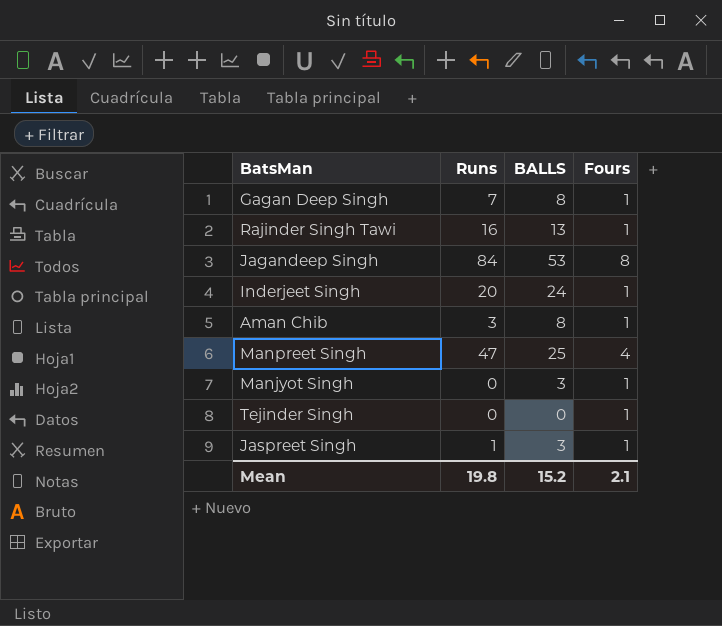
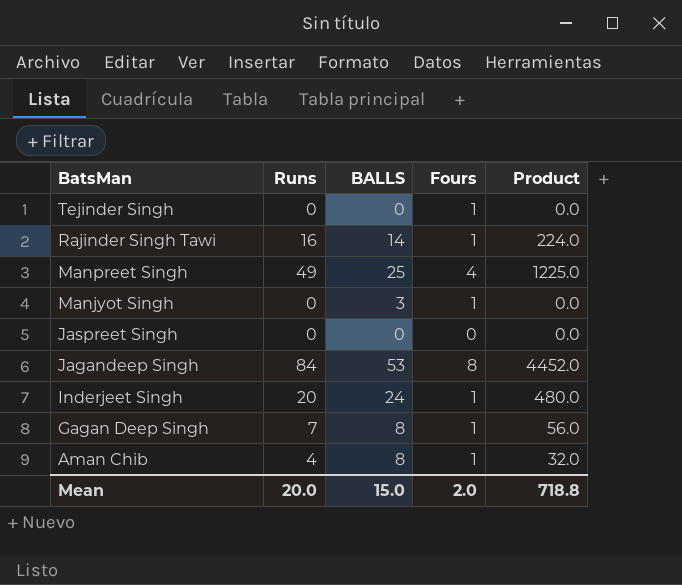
row order: none -> BatsMan descending
column Product | formula: none -> [Runs] * [BALLS]
Rajinder Singh Tawi | BALLS: 13 -> 14
Manpreet Singh | Runs: 47 -> 49
Jaspreet Singh | Runs: 1 -> 0
Jaspreet Singh | BALLS: 3 -> 0
Jaspreet Singh | Fours: 1 -> 0
Aman Chib | Runs: 3 -> 4
Mean | Runs: 19.8 -> 20.0
Mean | BALLS: 15.2 -> 15.0
Mean | Fours: 2.1 -> 2.0

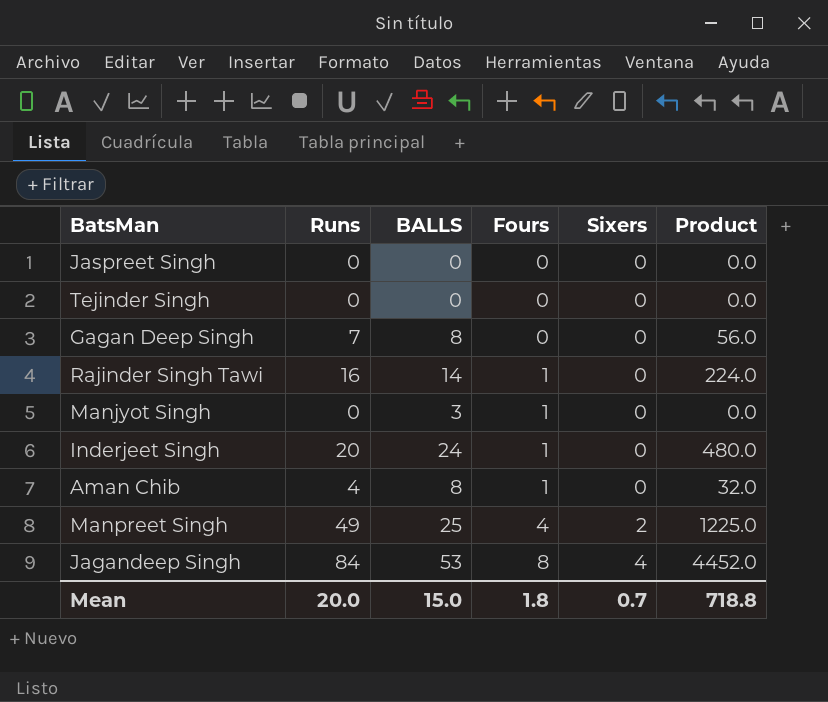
row order: BatsMan descending -> Fours ascending
column Sixers | position: none -> 5
Tejinder Singh | Fours: 1 -> 0
Gagan Deep Singh | Fours: 1 -> 0
Mean | Fours: 2.0 -> 1.8

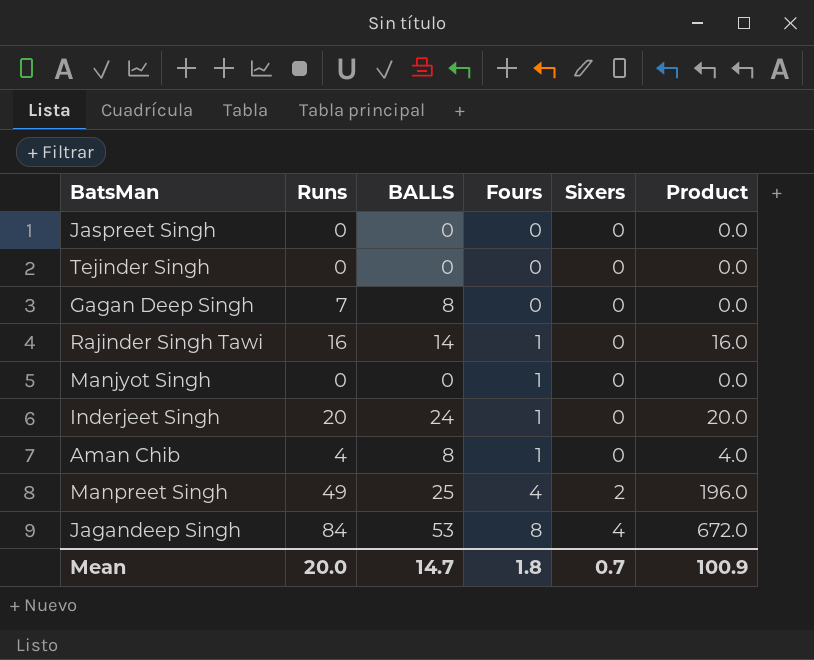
column Product | formula: [Runs] * [BALLS] -> [Runs] * [Fours]
Manjyot Singh | BALLS: 3 -> 0
Mean | BALLS: 15.0 -> 14.7
Mean | Product: 718.8 -> 100.9

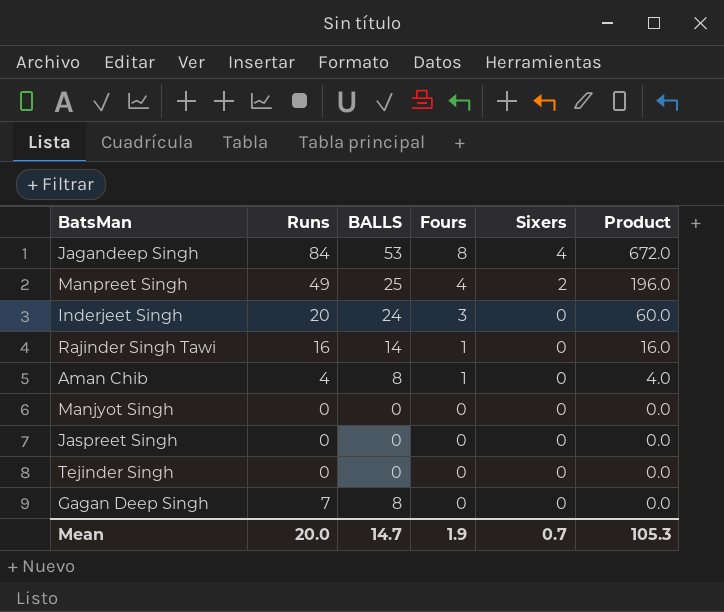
row order: Fours ascending -> Fours descending
Inderjeet Singh | Fours: 1 -> 3
Inderjeet Singh | Product: 20.0 -> 60.0
Manjyot Singh | Fours: 1 -> 0
Mean | Fours: 1.8 -> 1.9
Mean | Product: 100.9 -> 105.3

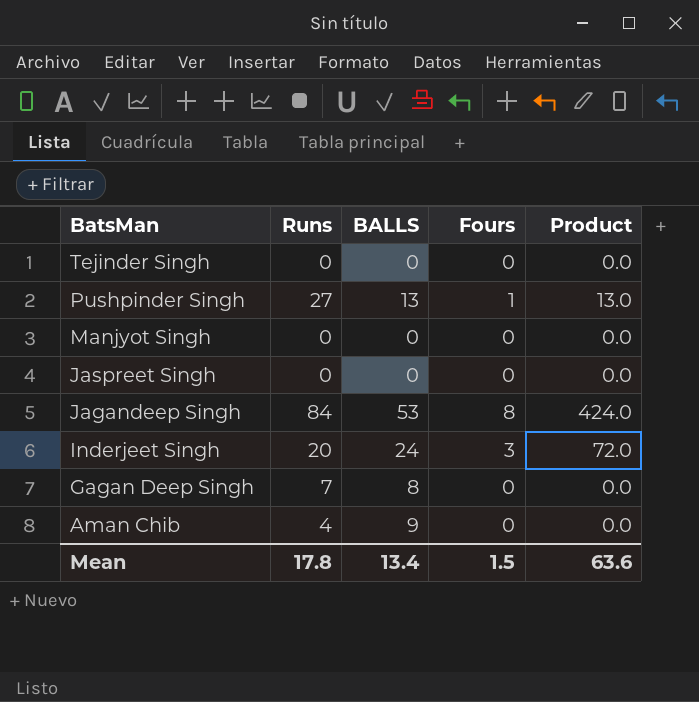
row order: Fours descending -> BatsMan descending
column Sixers | position: 5 -> none
column Product | formula: [Runs] * [Fours] -> [BALLS] * [Fours]
row Manpreet Singh: 49 | 25 | 4 | 2 | 196.0 -> none
row Rajinder Singh Tawi: 16 | 14 | 1 | 0 | 16.0 -> none
row Pushpinder Singh: none -> 27 | 13 | 1 | 13.0
Aman Chib | BALLS: 8 -> 9
Aman Chib | Fours: 1 -> 0
Mean | Runs: 20.0 -> 17.8
Mean | BALLS: 14.7 -> 13.4
Mean | Fours: 1.9 -> 1.5
Mean | Product: 105.3 -> 63.6

